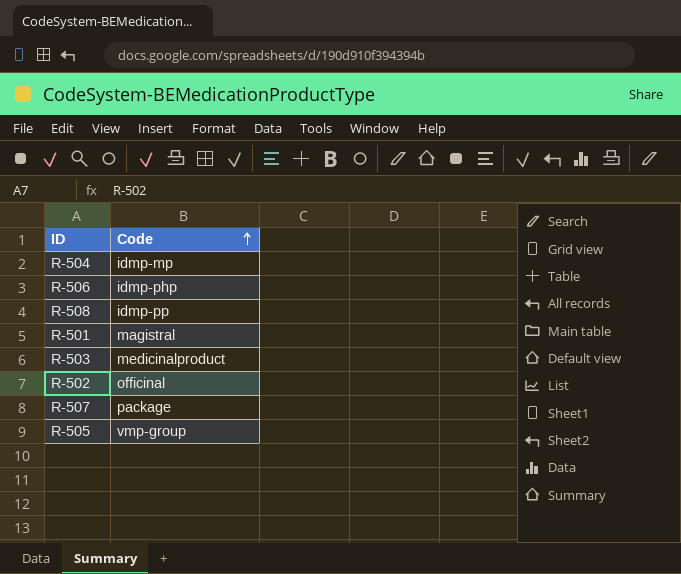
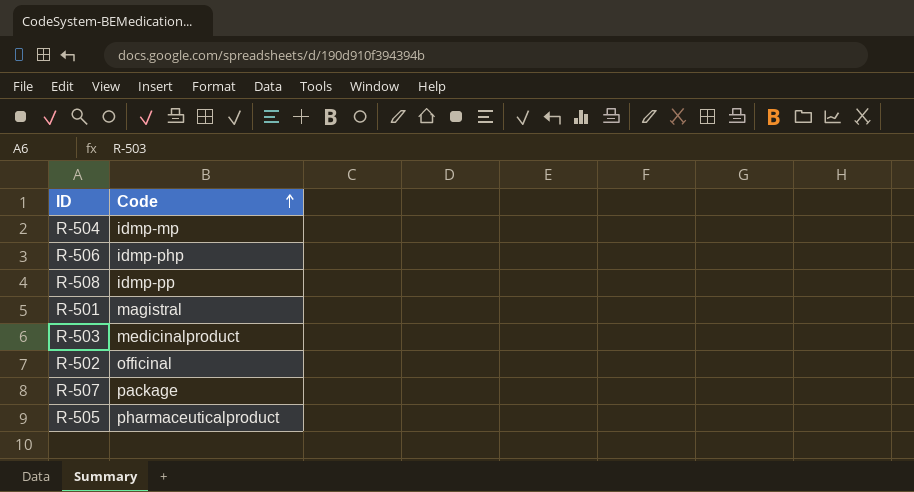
R-505 | Code: vmp-group -> pharmaceuticalproduct

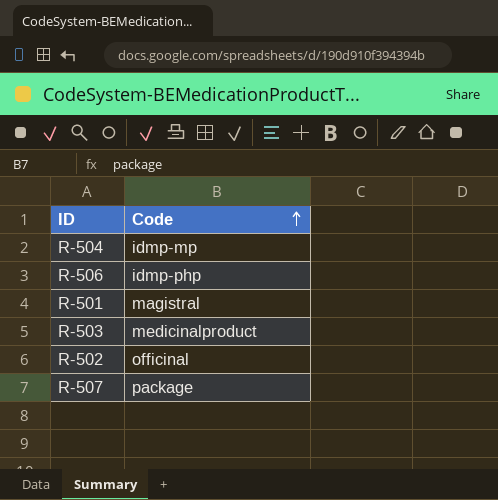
row R-508: idmp-pp -> none
row R-505: pharmaceuticalproduct -> none

